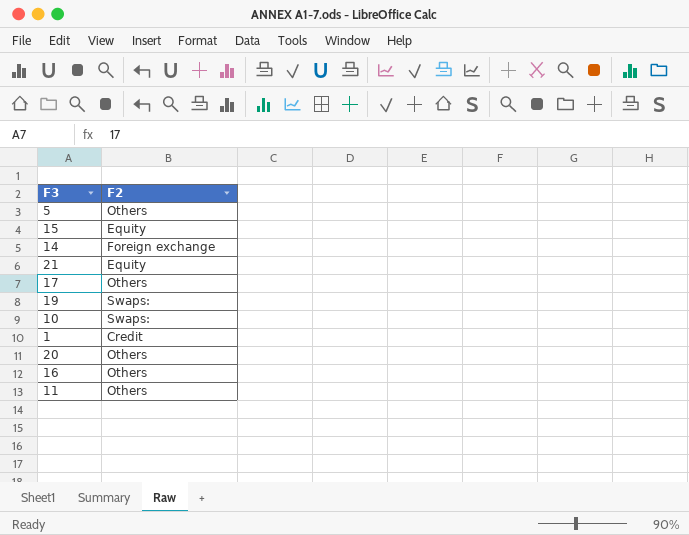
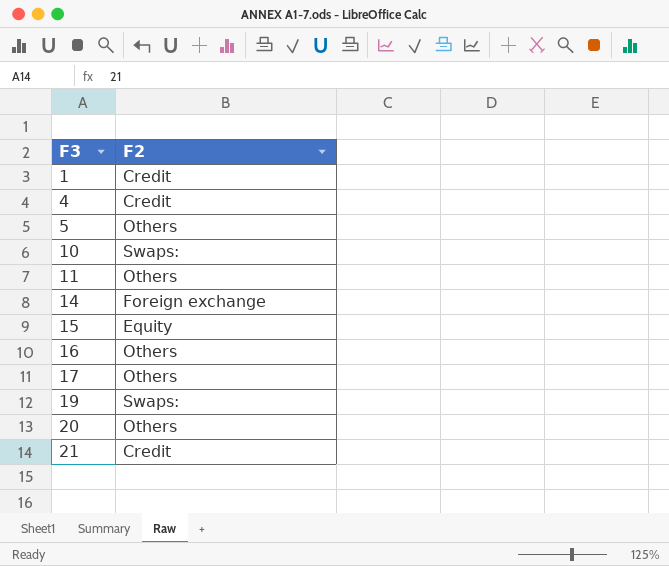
row order: none -> F3 ascending
row 4: none -> Credit
21 | F2: Equity -> Credit

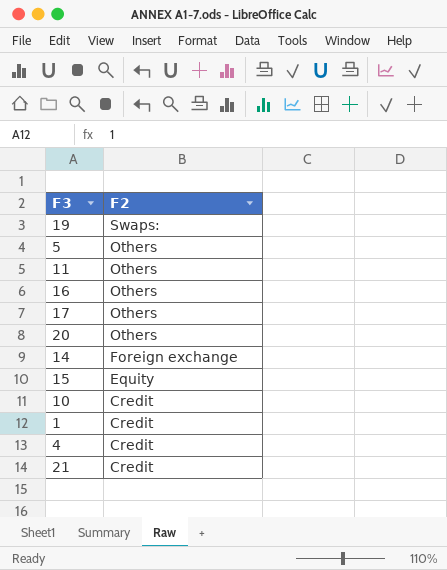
row order: F3 ascending -> F2 descending
10 | F2: Swaps: -> Credit

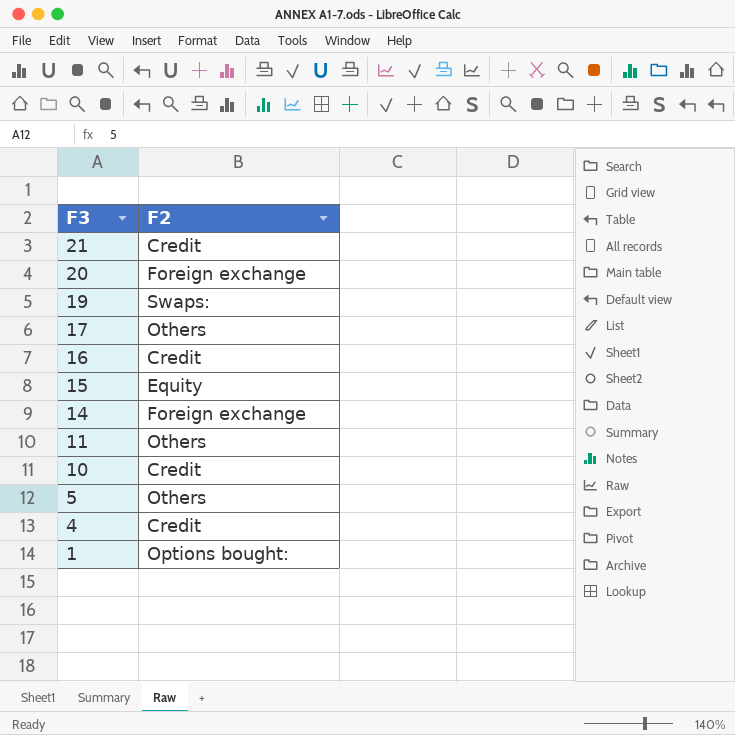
row order: F2 descending -> F3 descending
20 | F2: Others -> Foreign exchange
16 | F2: Others -> Credit
1 | F2: Credit -> Options bought:

